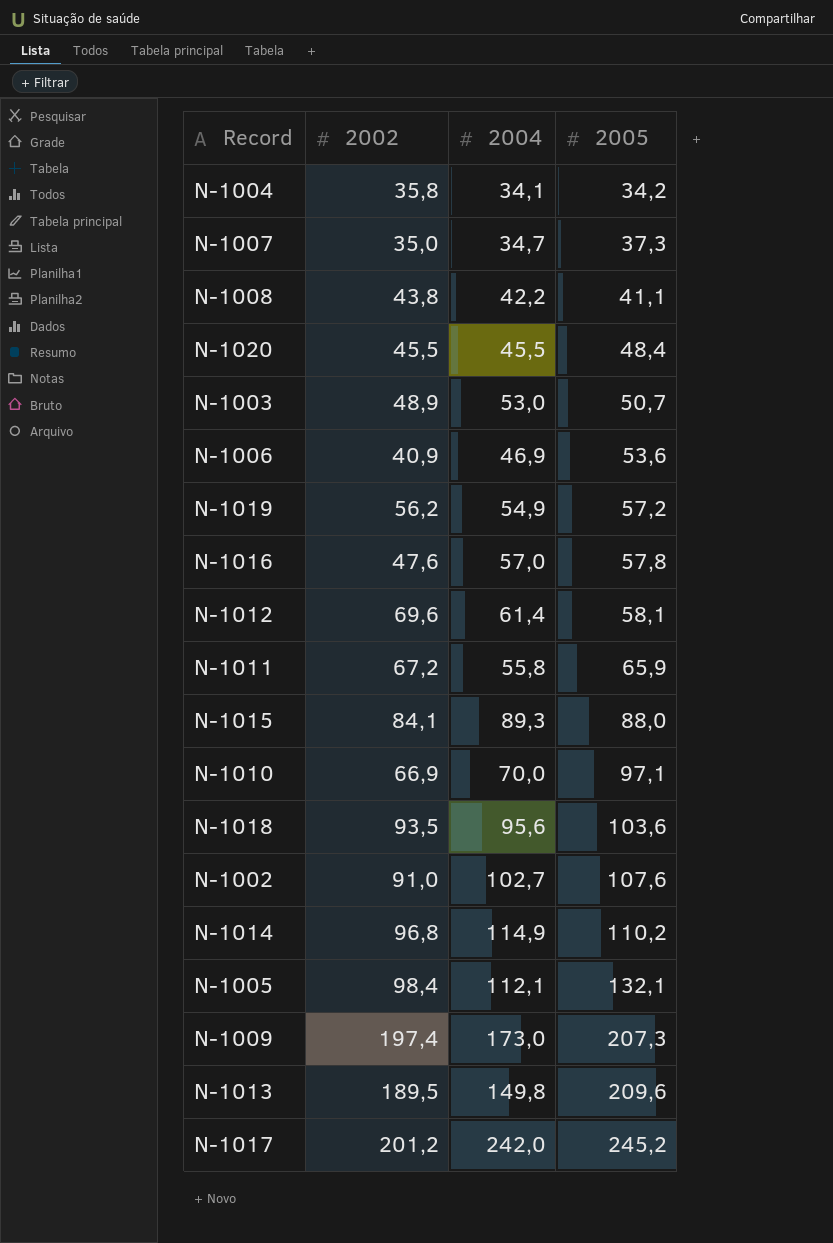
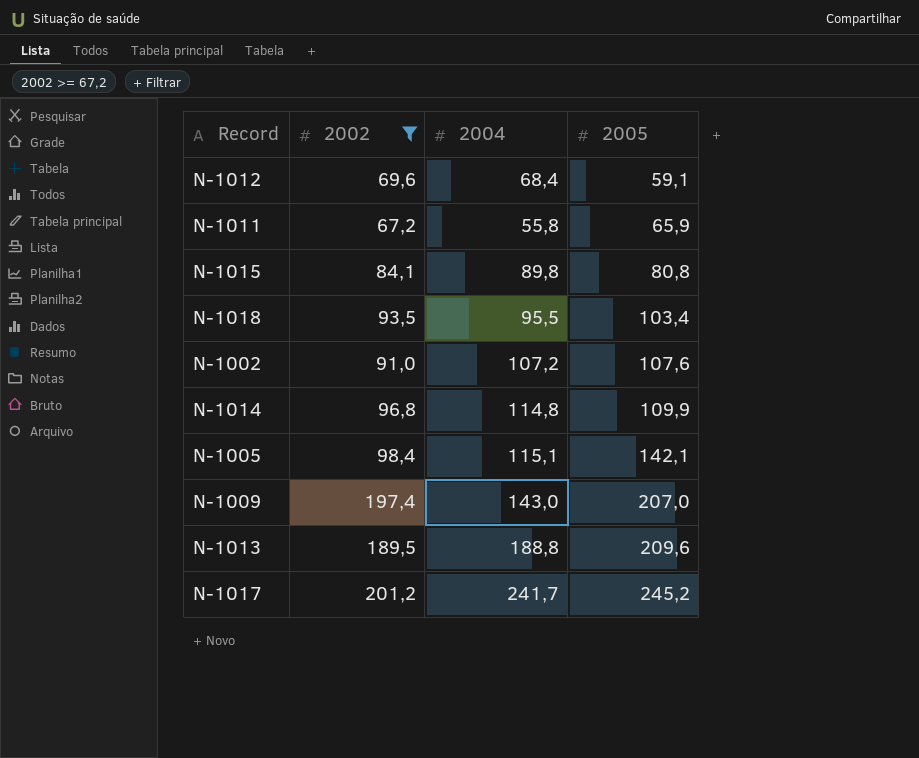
filter: none -> 2002 >= 67,2
N-1012 | 2004: 61,4 -> 68,4
N-1012 | 2005: 58,1 -> 59,1
N-1015 | 2004: 89,3 -> 89,8
N-1015 | 2005: 88,0 -> 80,8
N-1018 | 2004: 95,6 -> 95,5
N-1018 | 2005: 103,6 -> 103,4
N-1002 | 2004: 102,7 -> 107,2
N-1014 | 2004: 114,9 -> 114,8
N-1014 | 2005: 110,2 -> 109,9
N-1005 | 2004: 112,1 -> 115,1
N-1005 | 2005: 132,1 -> 142,1
N-1009 | 2004: 173,0 -> 143,0
N-1009 | 2005: 207,3 -> 207,0
N-1013 | 2004: 149,8 -> 188,8
N-1017 | 2004: 242,0 -> 241,7

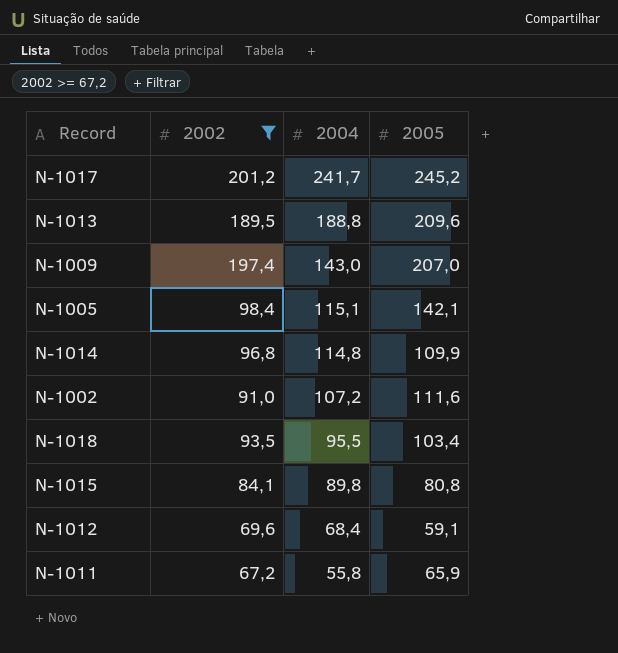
row order: 2005 ascending -> 2004 descending
N-1002 | 2005: 107,6 -> 111,6

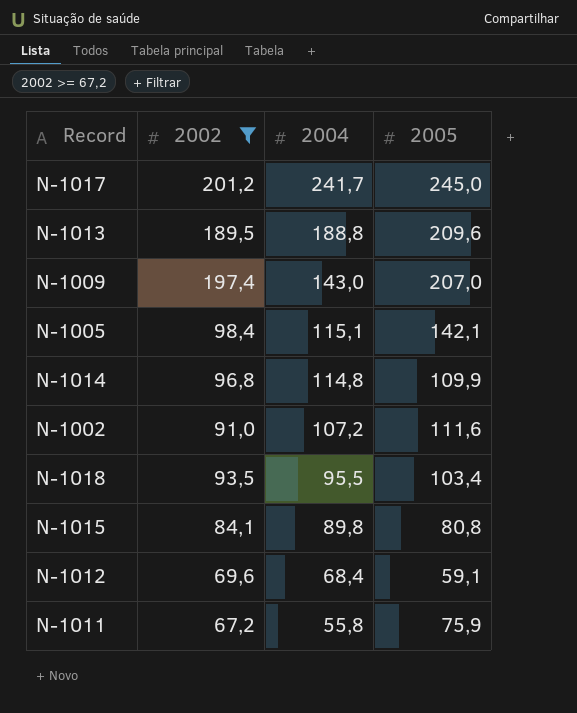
N-1017 | 2005: 245,2 -> 245,0
N-1011 | 2005: 65,9 -> 75,9

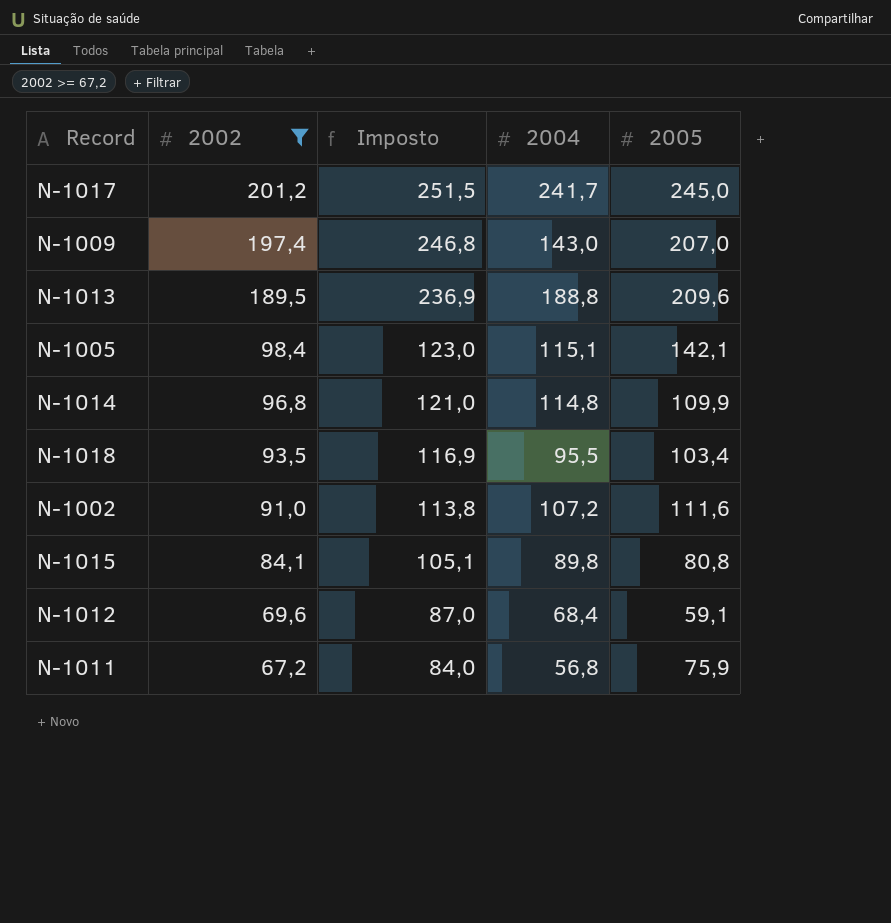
row order: 2004 descending -> 2002 descending
column Imposto | formula: none -> [2002] * 1,25
N-1011 | 2004: 55,8 -> 56,8

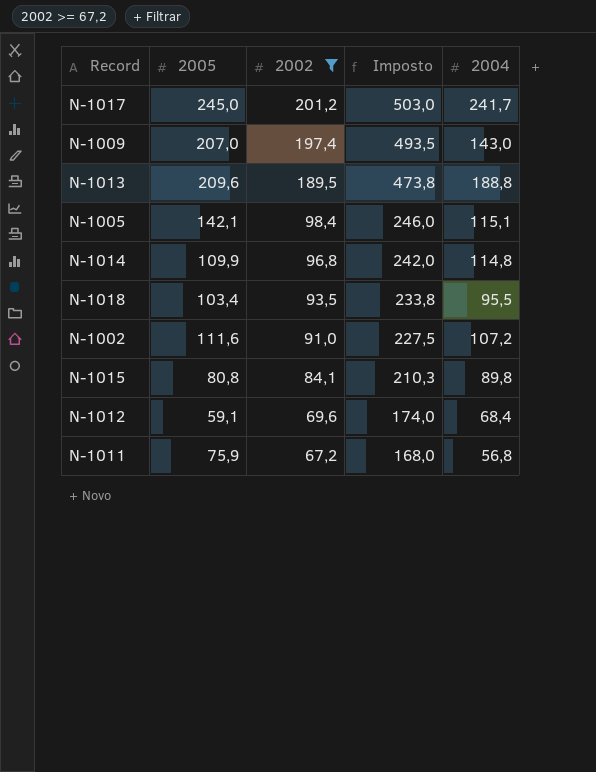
column 2005 | position: 5 -> 2
column Imposto | formula: [2002] * 1,25 -> [2002] * 2,5

